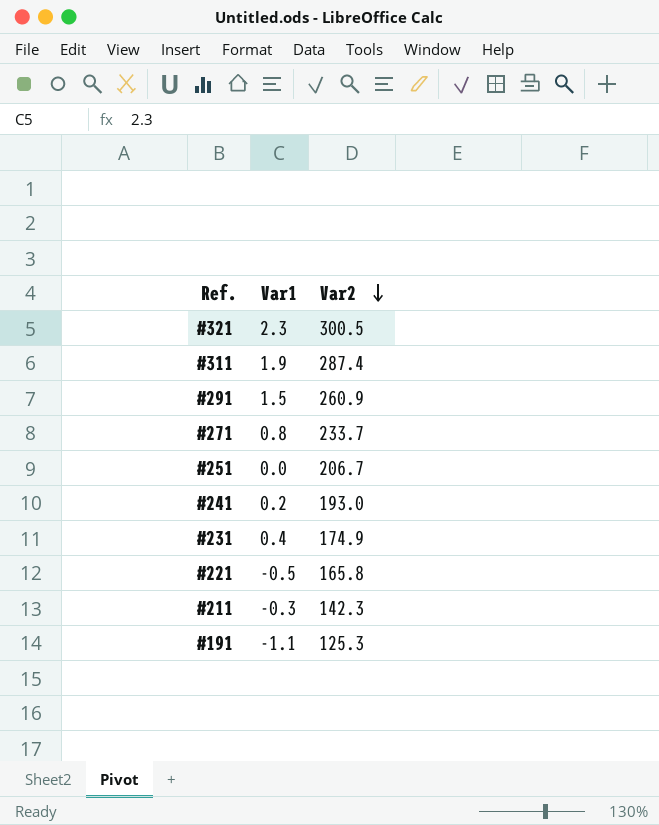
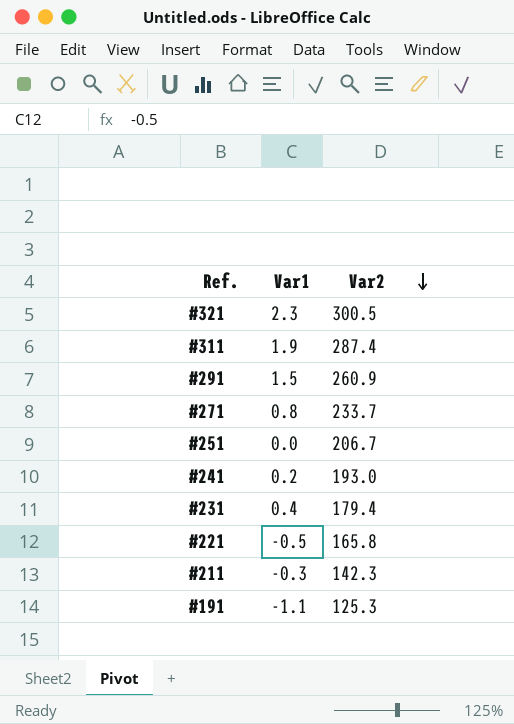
#231 | Var2: 174.9 -> 179.4

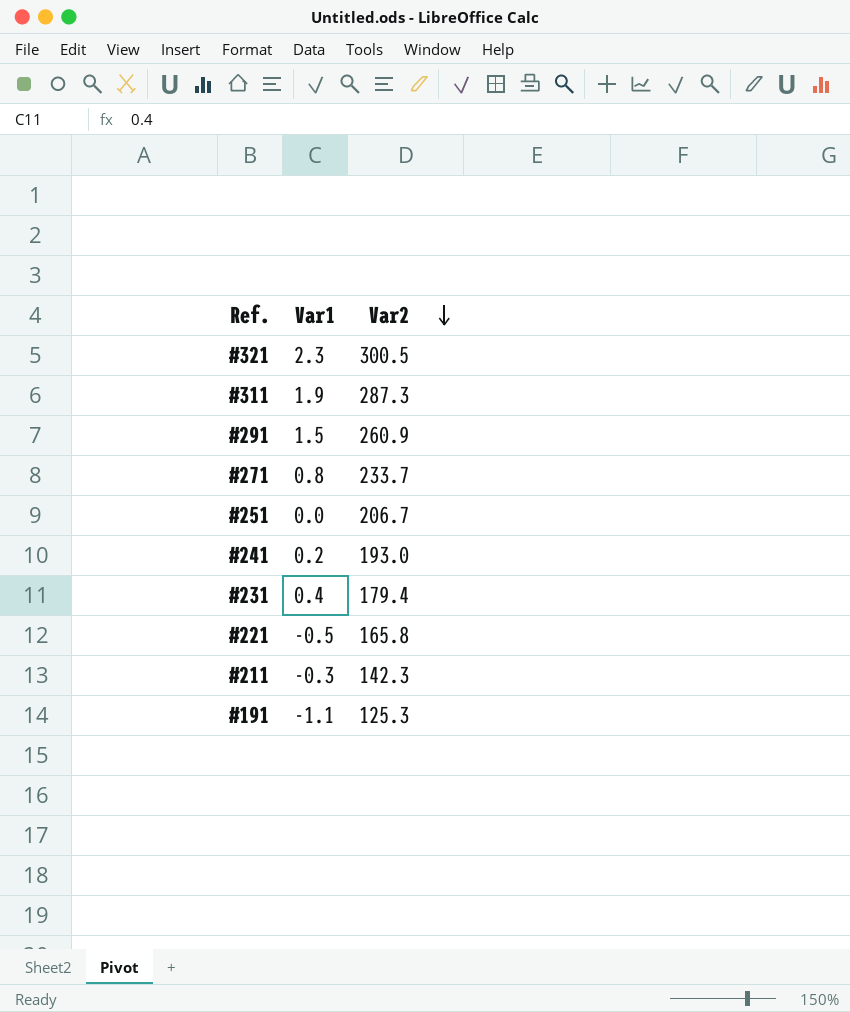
#311 | Var2: 287.4 -> 287.3

